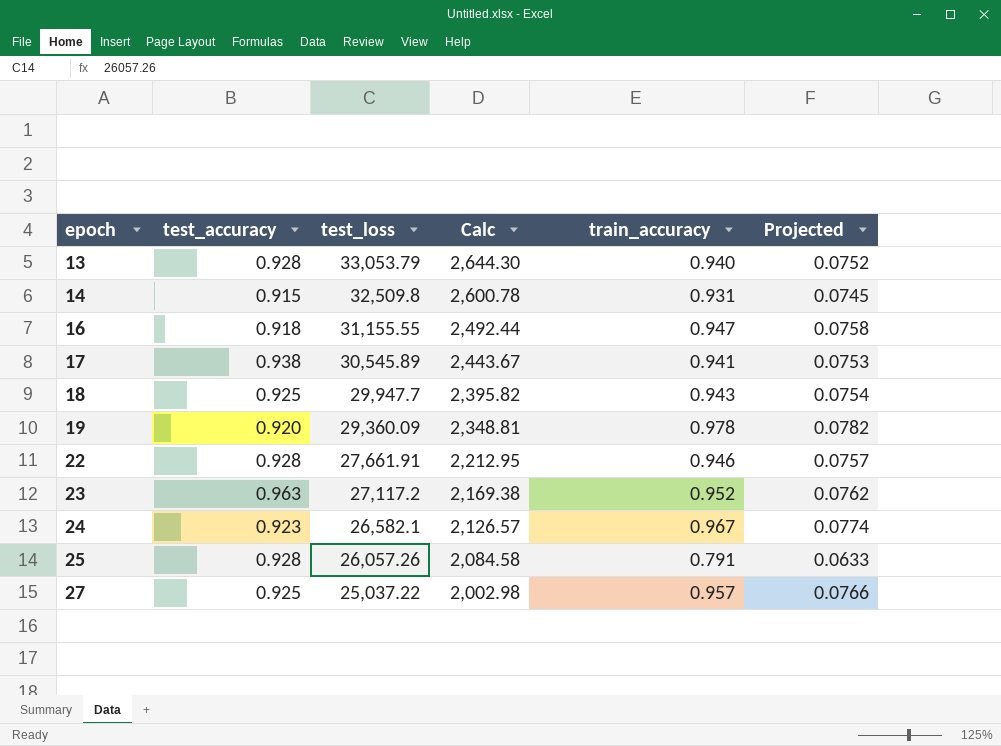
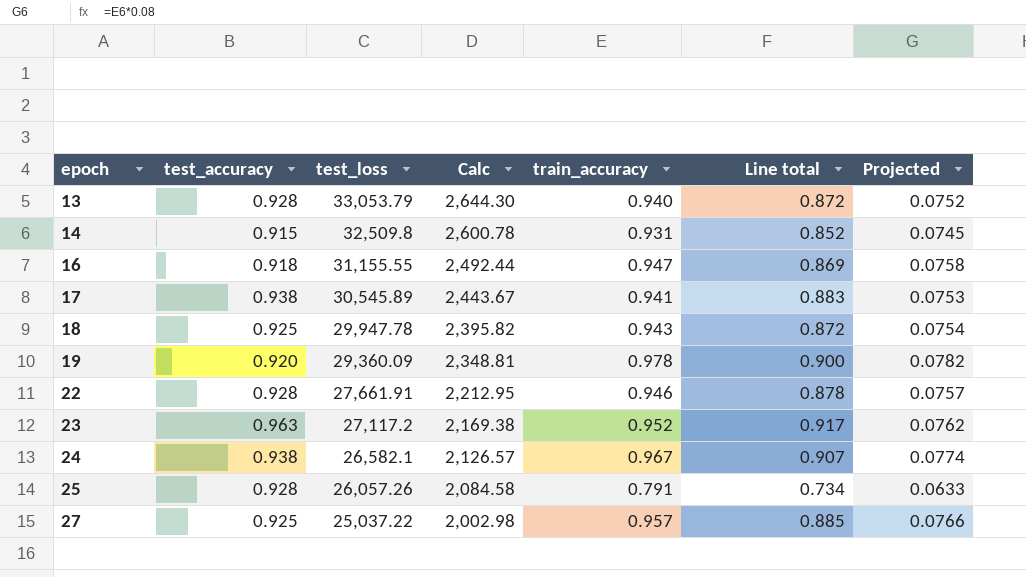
column Line total | formula: none -> [test_accuracy] * [train_accuracy]
18 | test_loss: 29,947.7 -> 29,947.78
24 | test_accuracy: 0.923 -> 0.938

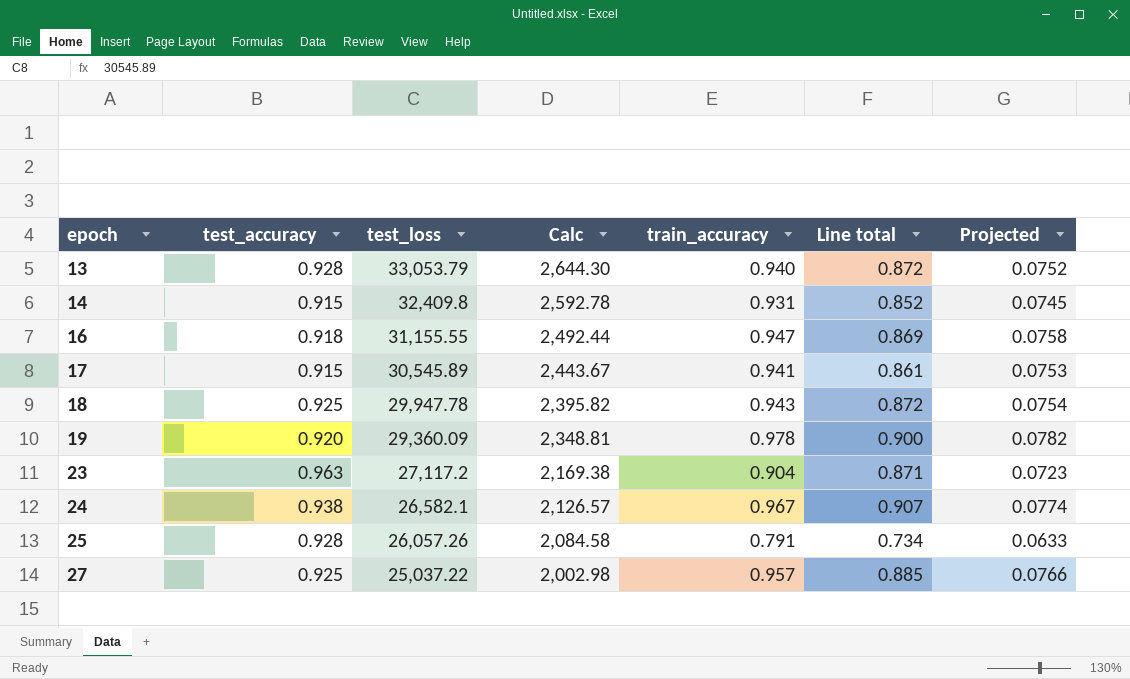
row 22: 0.928 | 27,661.91 | 2,212.95 | 0.946 | 0.878 | 0.0757 -> none
14 | test_loss: 32,509.8 -> 32,409.8
14 | Calc: 2,600.78 -> 2,592.78
17 | test_accuracy: 0.938 -> 0.915
17 | Line total: 0.883 -> 0.861
23 | train_accuracy: 0.952 -> 0.904
23 | Line total: 0.917 -> 0.871
23 | Projected: 0.0762 -> 0.0723

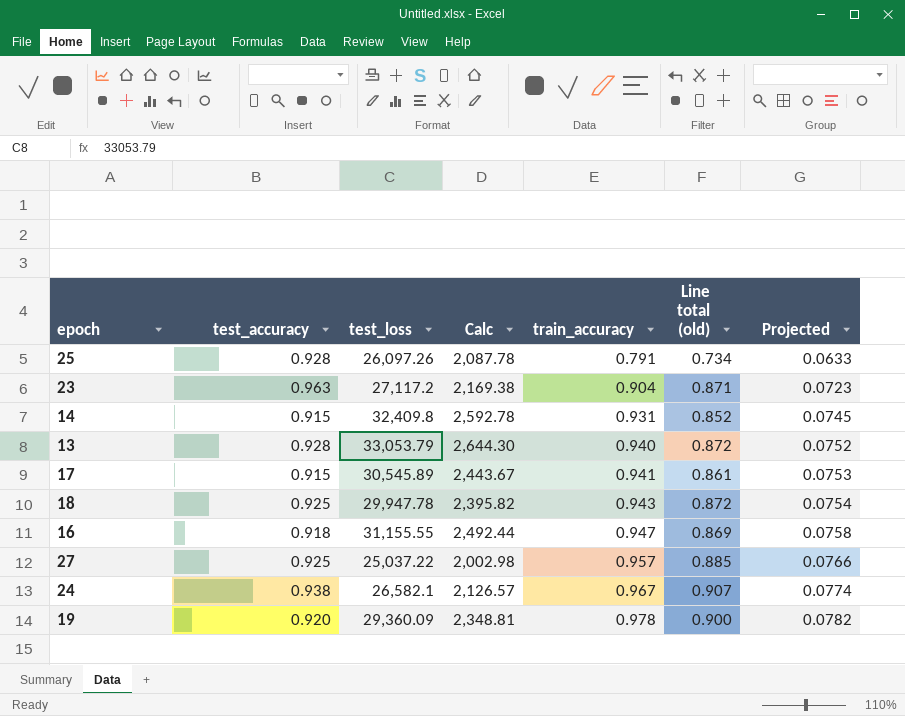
row order: epoch ascending -> train_accuracy ascending
column name: Line total -> Line total (old)
25 | test_loss: 26,057.26 -> 26,097.26
25 | Calc: 2,084.58 -> 2,087.78

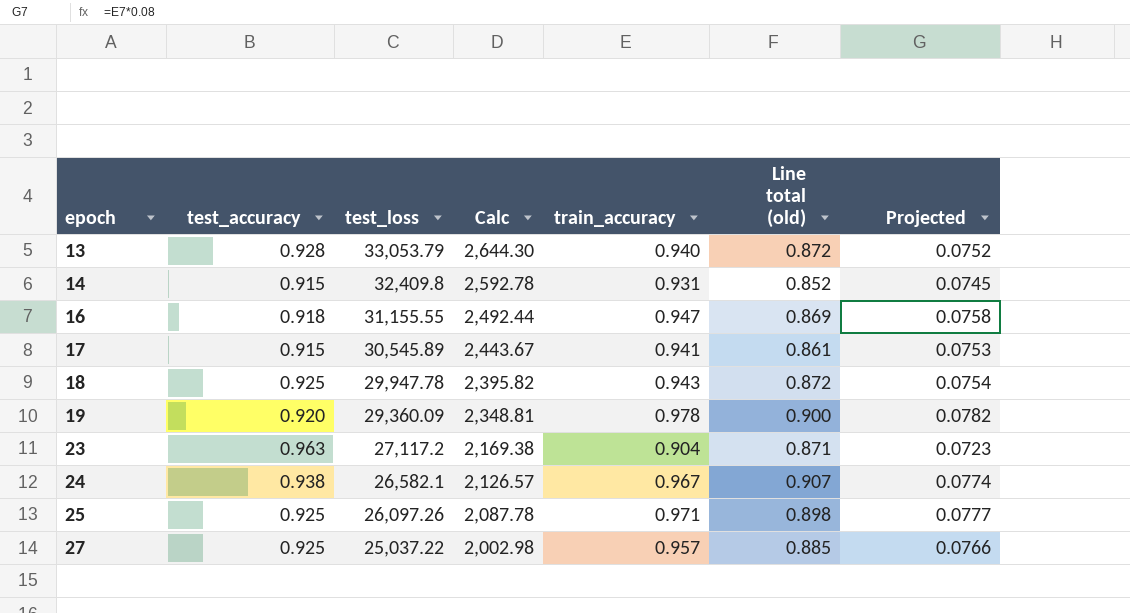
row order: train_accuracy ascending -> epoch ascending
25 | test_accuracy: 0.928 -> 0.925
25 | train_accuracy: 0.791 -> 0.971
25 | Line total (old): 0.734 -> 0.898
25 | Projected: 0.0633 -> 0.0777

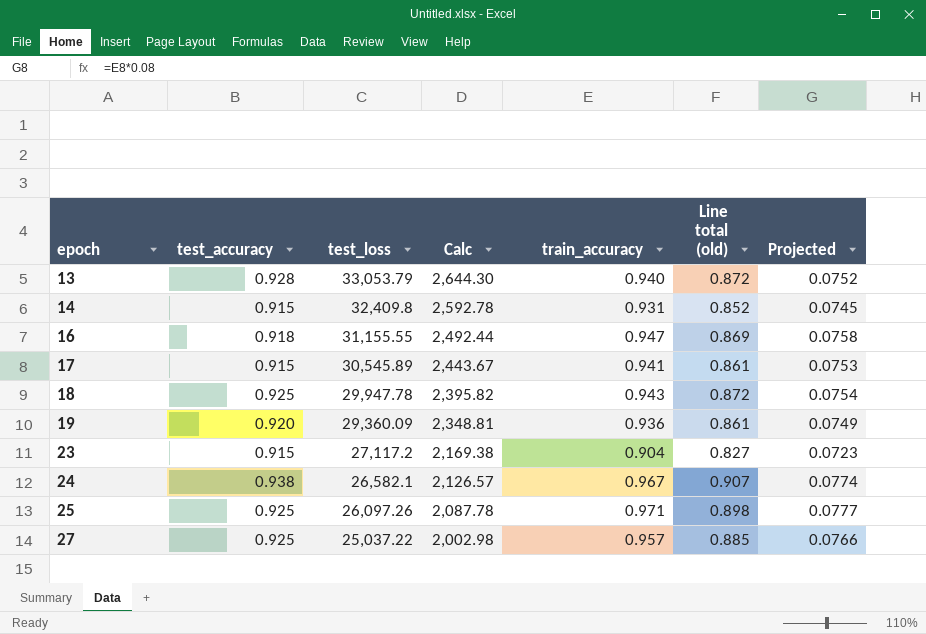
19 | train_accuracy: 0.978 -> 0.936
19 | Line total (old): 0.900 -> 0.861
19 | Projected: 0.0782 -> 0.0749
23 | test_accuracy: 0.963 -> 0.915
23 | Line total (old): 0.871 -> 0.827

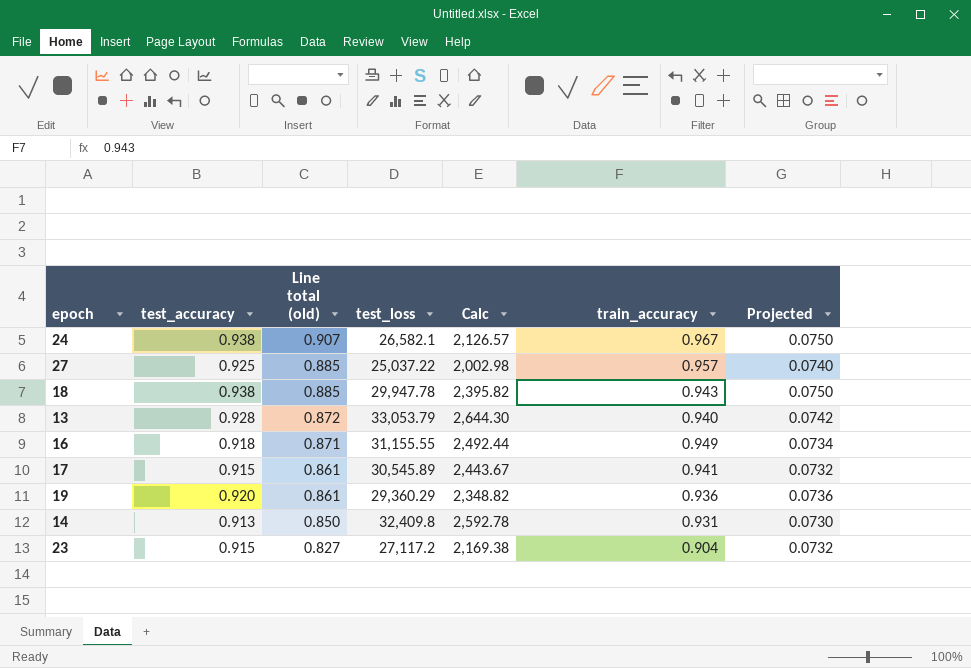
row order: epoch ascending -> Line total (old) descending
column Line total (old) | position: 6 -> 3
column Projected | formula: [train_accuracy] * 0.08 -> [test_accuracy] * 0.08
row 25: 0.925 | 26,097.26 | 2,087.78 | 0.971 | 0.898 | 0.0777 -> none
18 | test_accuracy: 0.925 -> 0.938
18 | Line total (old): 0.872 -> 0.885
16 | Line total (old): 0.869 -> 0.871
16 | train_accuracy: 0.947 -> 0.949
19 | test_loss: 29,360.09 -> 29,360.29
19 | Calc: 2,348.81 -> 2,348.82
14 | test_accuracy: 0.915 -> 0.913
14 | Line total (old): 0.852 -> 0.850

